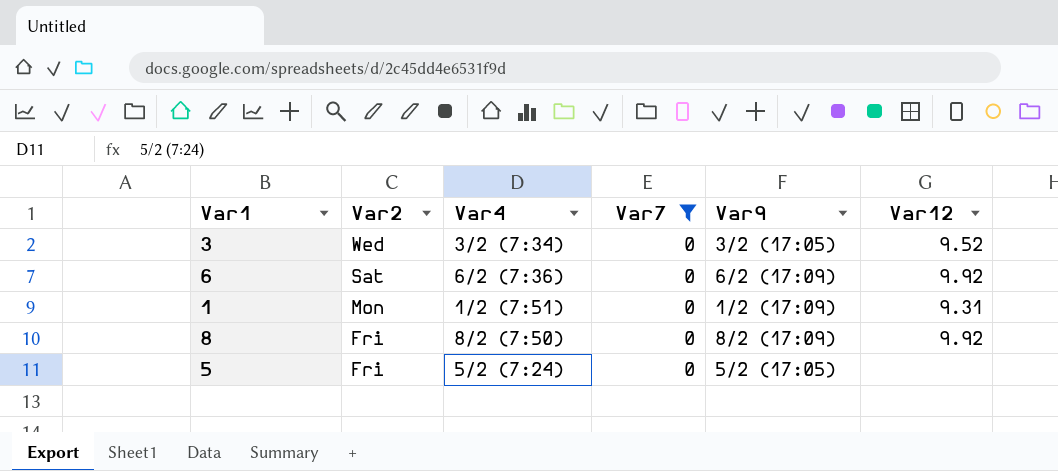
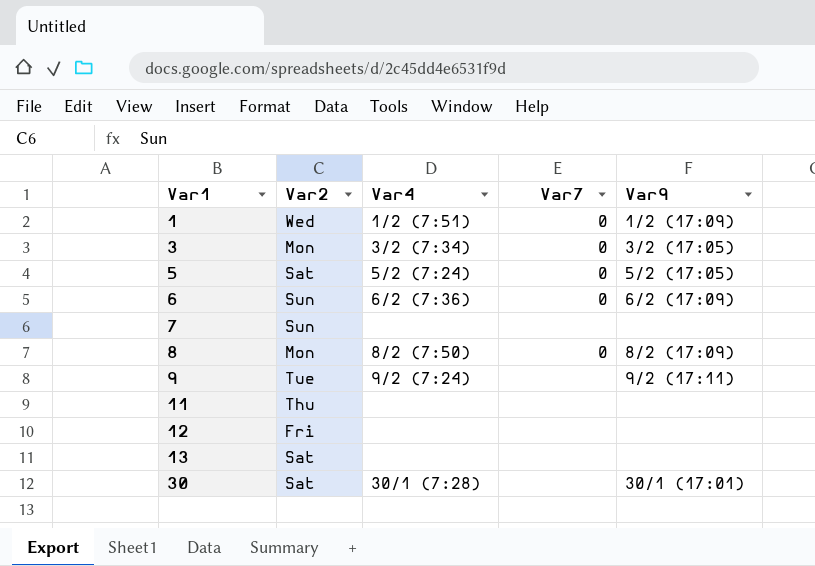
filter: Var7 = 0 -> none
row order: Var2 descending -> Var1 ascending
column Var12 | position: 6 -> none
1 | Var2: Mon -> Wed
3 | Var2: Wed -> Mon
5 | Var2: Fri -> Sat
6 | Var2: Sat -> Sun
8 | Var2: Fri -> Mon

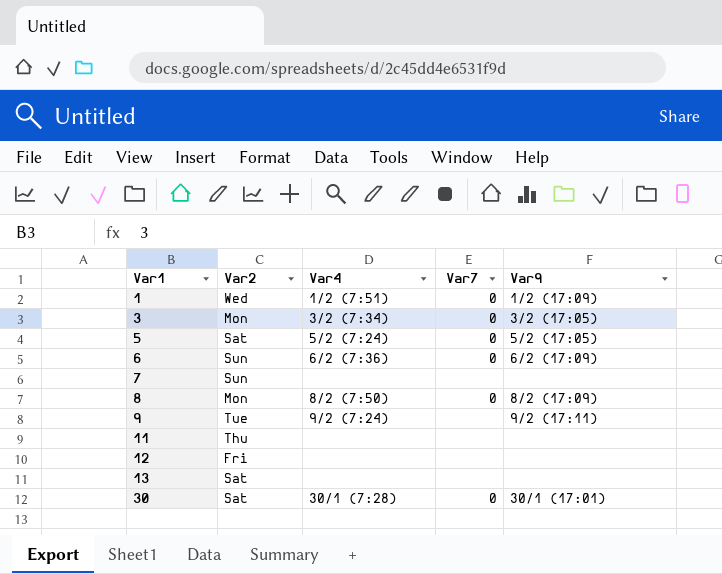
30 | Var7: none -> 0

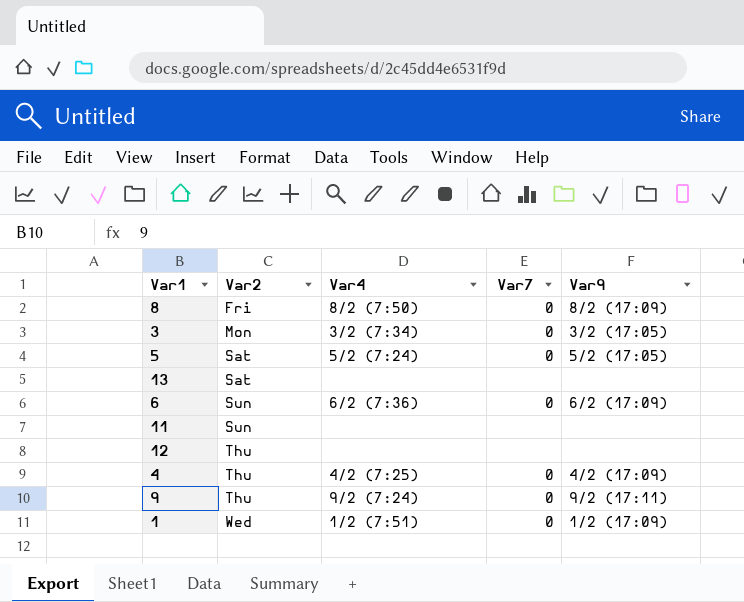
row order: Var1 ascending -> Var2 ascending
row 7: Sun | none | none | none -> none
row 30: Sat | 30/1 (7:28) | 0 | 30/1 (17:01) -> none
8 | Var2: Mon -> Fri
11 | Var2: Thu -> Sun
12 | Var2: Fri -> Thu
row 4: none -> Thu | 4/2 (7:25) | 0 | 4/2 (17:09)
9 | Var2: Tue -> Thu
9 | Var7: none -> 0

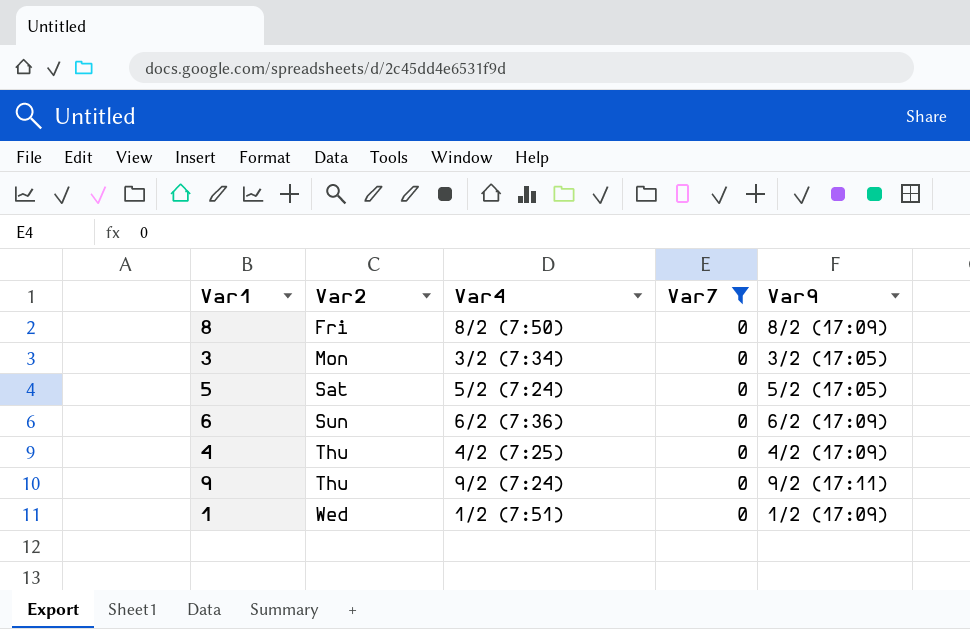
filter: none -> Var7 = 0

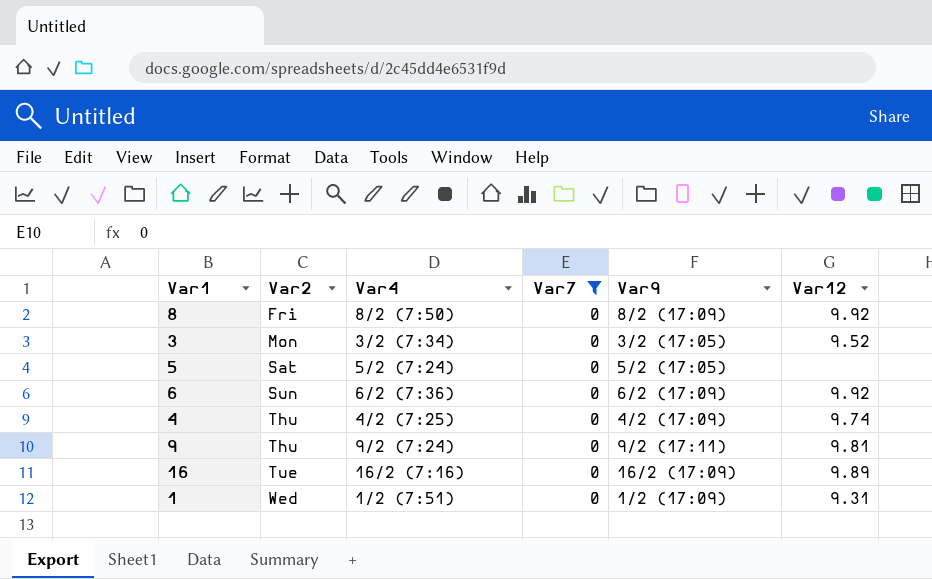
column Var12 | position: none -> 6
row 16: none -> Tue | 16/2 (7:16) | 0 | 16/2 (17:09) | 9.89

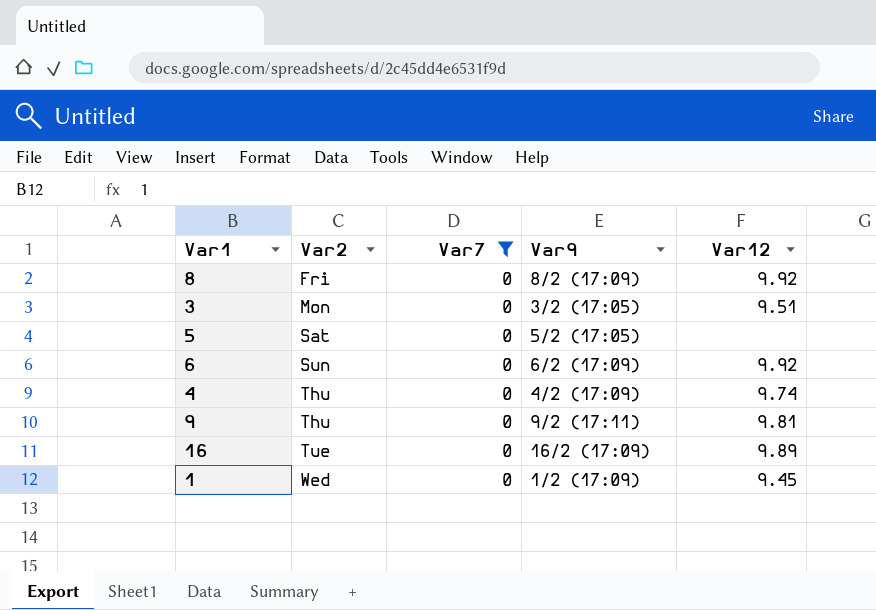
column Var4 | position: 3 -> none
3 | Var12: 9.52 -> 9.51
1 | Var12: 9.31 -> 9.45

